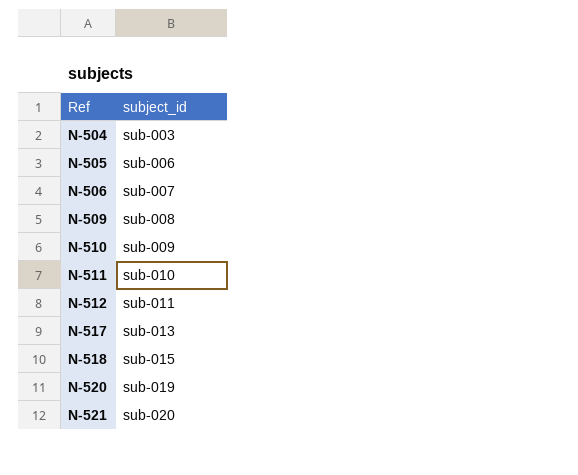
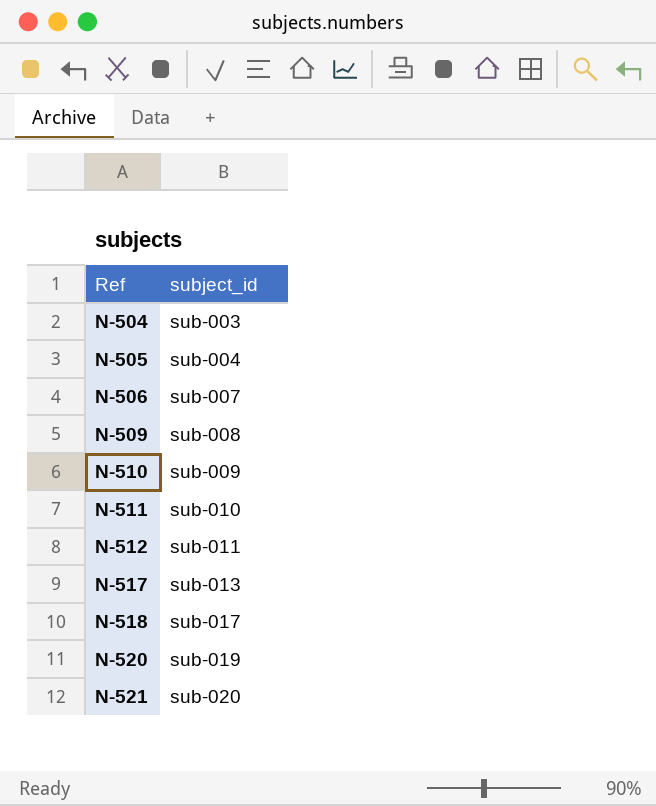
N-505 | subject_id: sub-006 -> sub-004
N-518 | subject_id: sub-015 -> sub-017

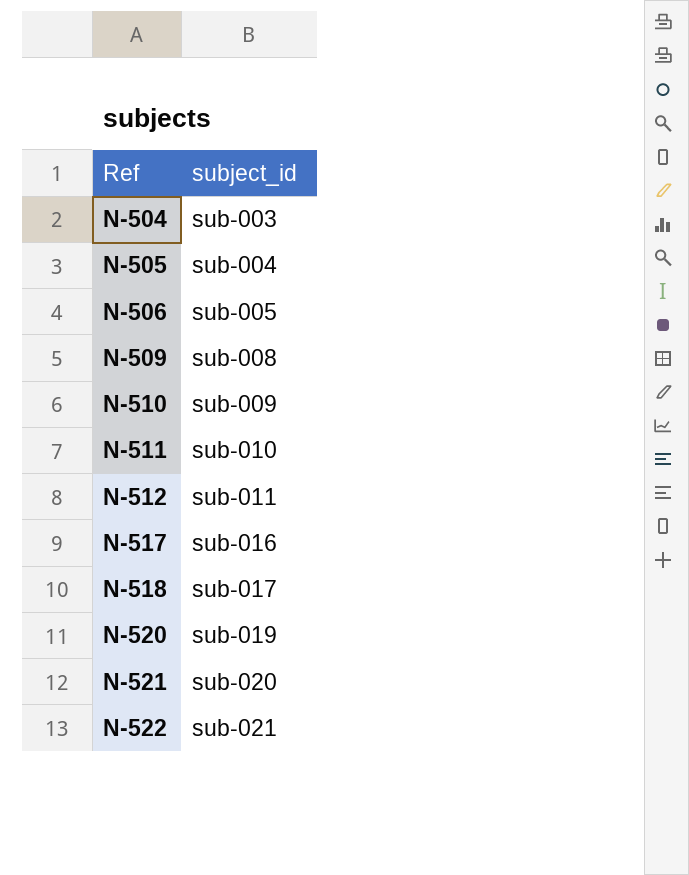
N-506 | subject_id: sub-007 -> sub-005
N-517 | subject_id: sub-013 -> sub-016
row N-522: none -> sub-021

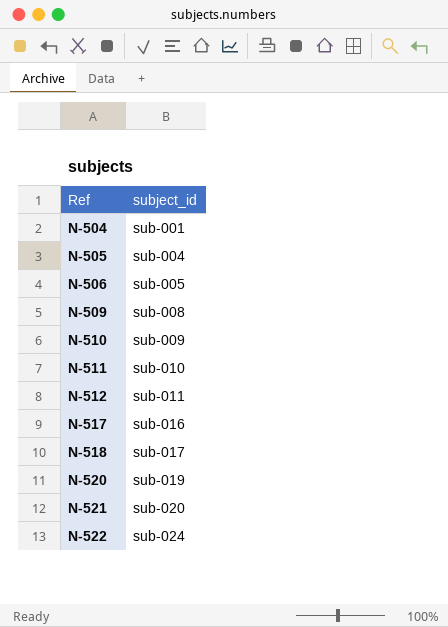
N-504 | subject_id: sub-003 -> sub-001
N-522 | subject_id: sub-021 -> sub-024

